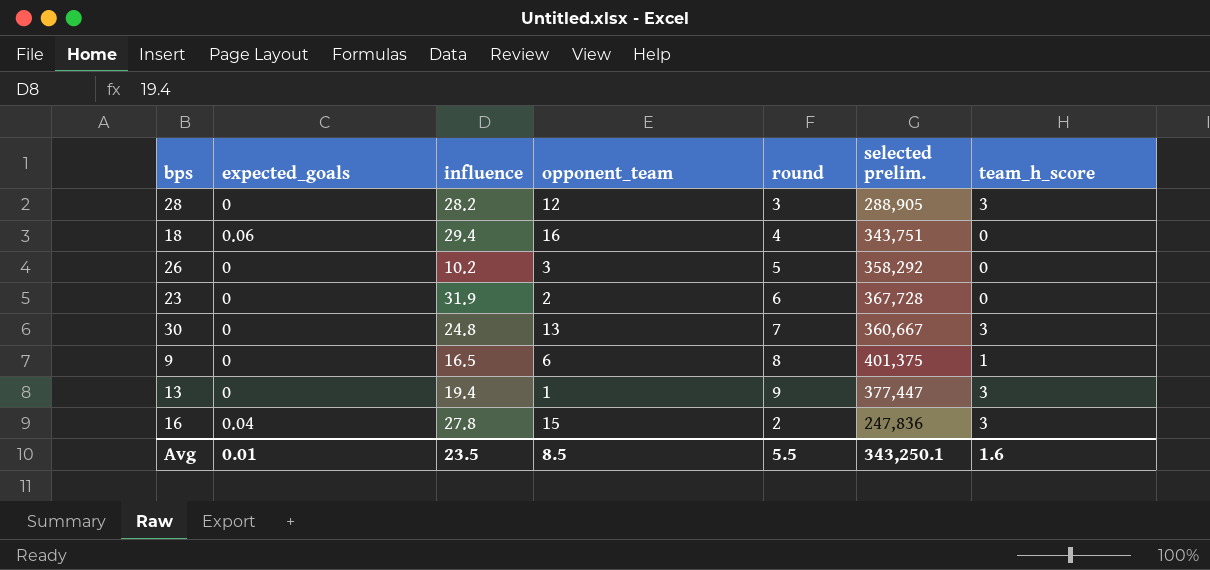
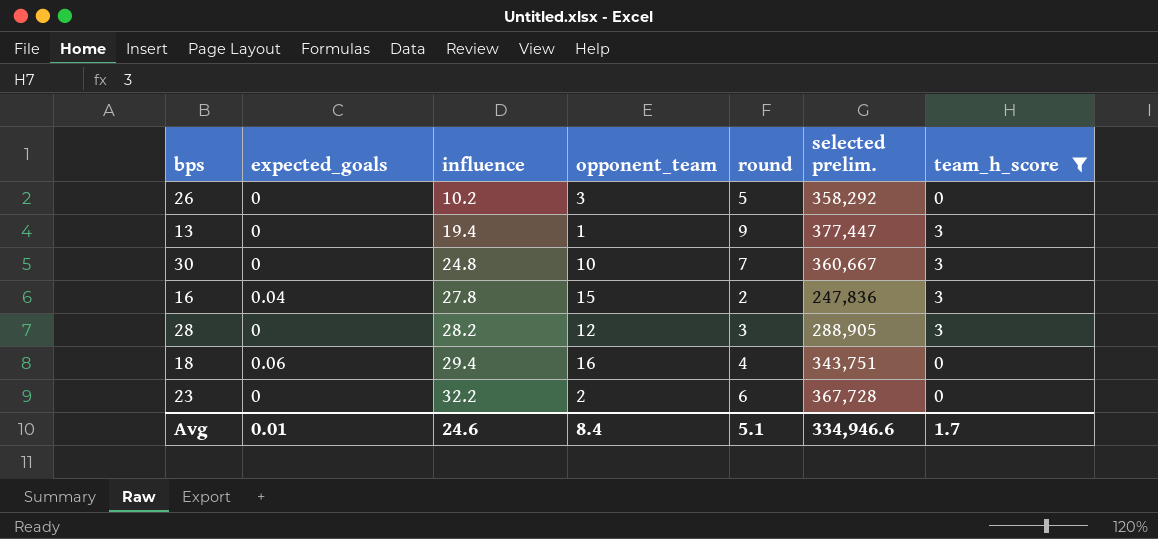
filter: none -> team_h_score != 1
row order: none -> influence ascending
30 | opponent_team: 13 -> 10
23 | influence: 31.9 -> 32.2
Avg | influence: 23.5 -> 24.6
Avg | opponent_team: 8.5 -> 8.4
Avg | round: 5.5 -> 5.1
Avg | selected prelim.: 343,250.1 -> 334,946.6
Avg | team_h_score: 1.6 -> 1.7

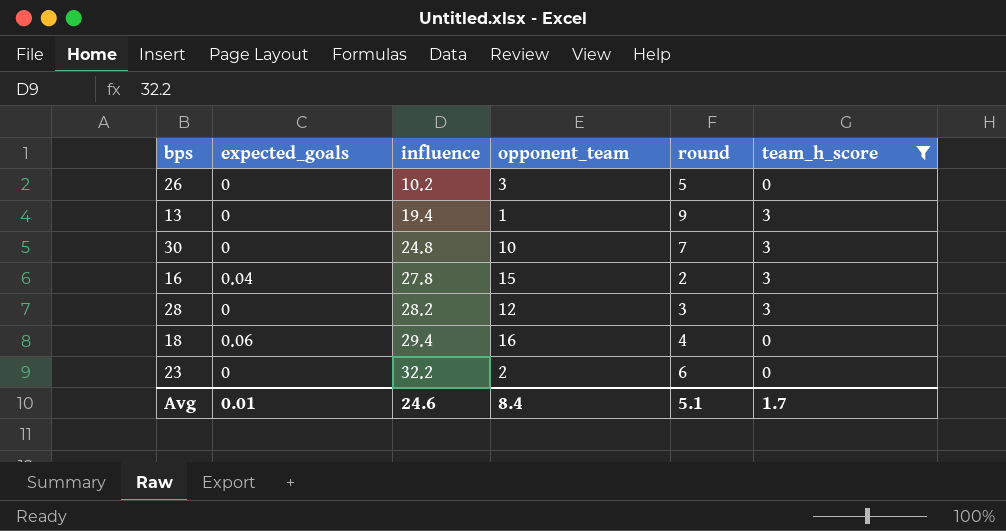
column selected prelim. | position: 6 -> none

